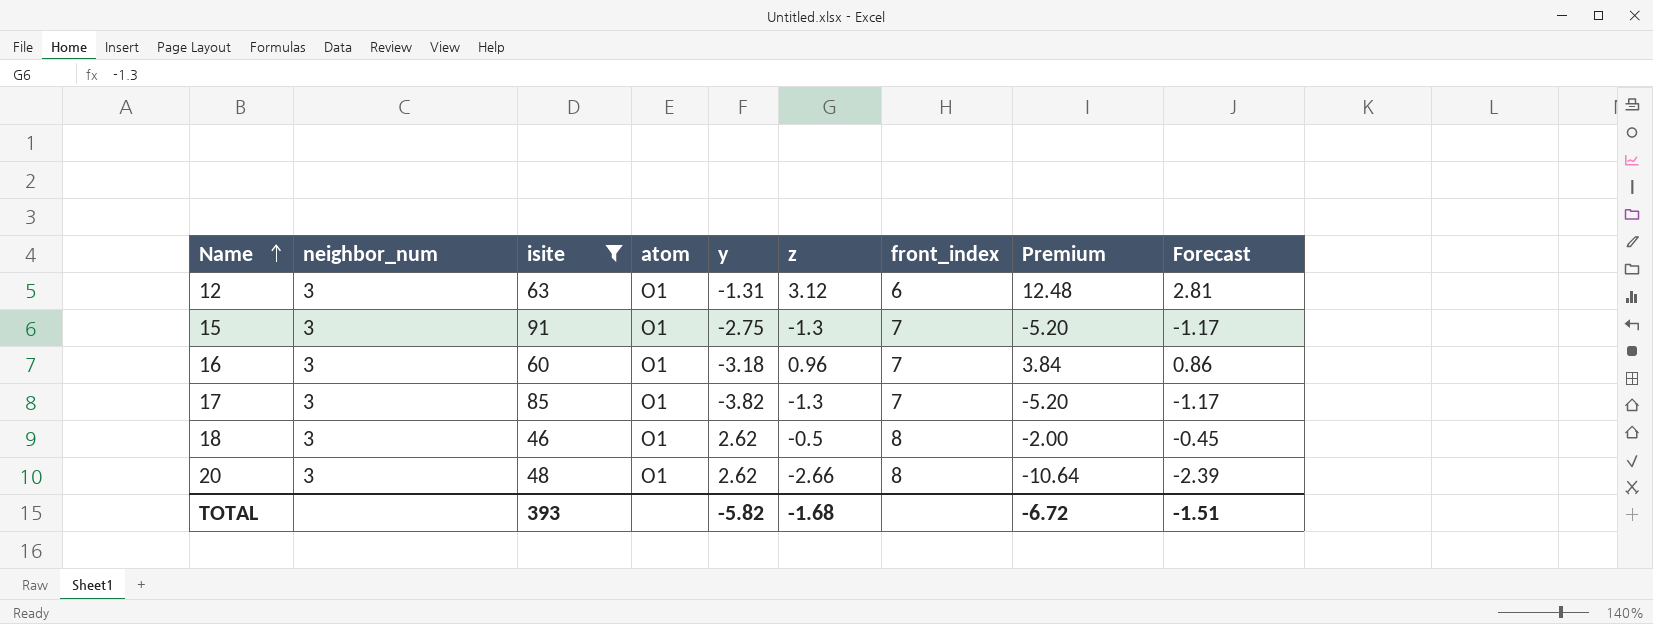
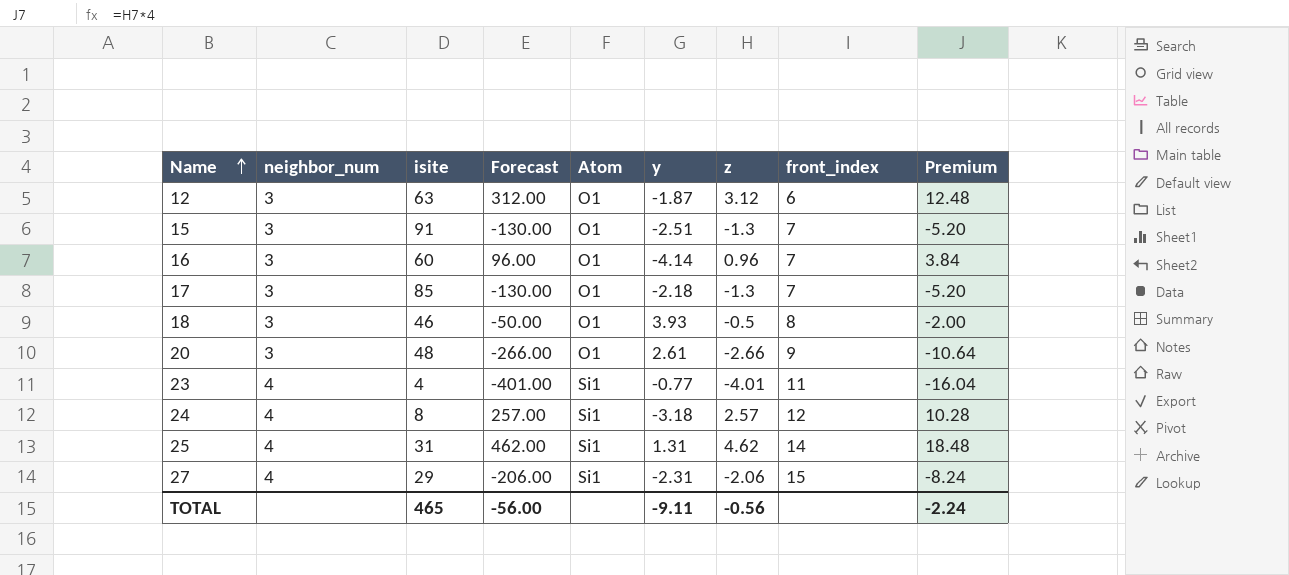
filter: isite >= 46 -> none
column Forecast | formula: [z] * 0.9 -> [z] * 100
column Forecast | position: 9 -> 4
column name: atom -> Atom
12 | y: -1.31 -> -1.87
15 | y: -2.75 -> -2.51
16 | y: -3.18 -> -4.14
17 | y: -3.82 -> -2.18
18 | y: 2.62 -> 3.93
20 | y: 2.62 -> 2.61
20 | front_index: 8 -> 9
TOTAL | isite: 393 -> 465
TOTAL | Forecast: -1.51 -> -56.00
TOTAL | y: -5.82 -> -9.11
TOTAL | z: -1.68 -> -0.56
TOTAL | Premium: -6.72 -> -2.24

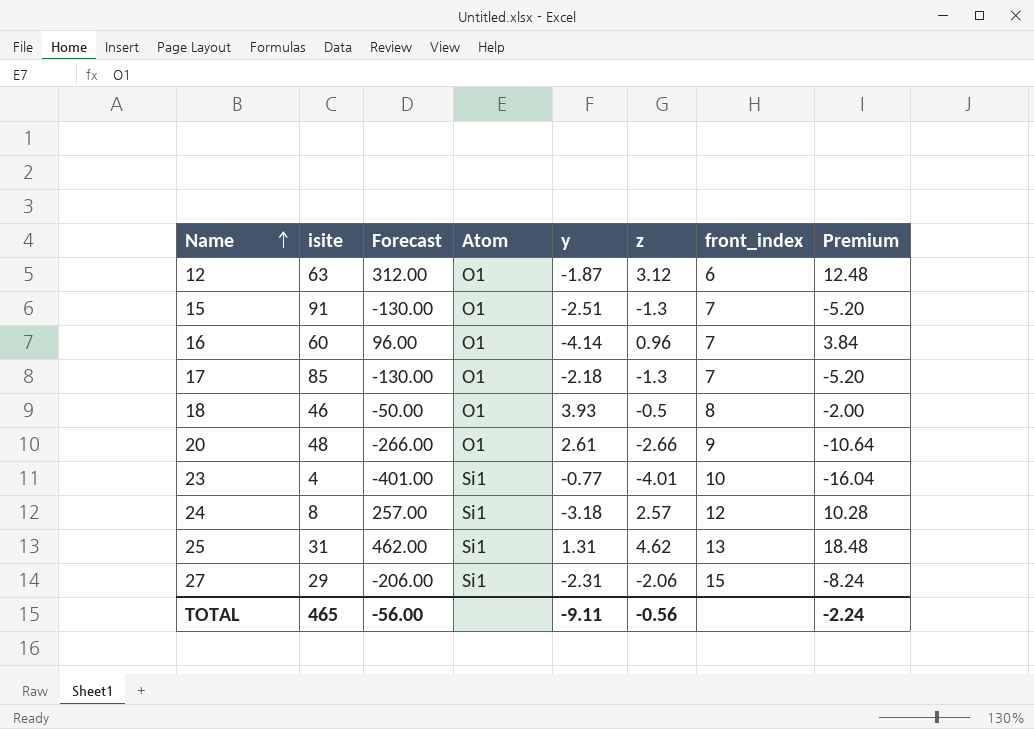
column neighbor_num | position: 2 -> none
23 | front_index: 11 -> 10
25 | front_index: 14 -> 13

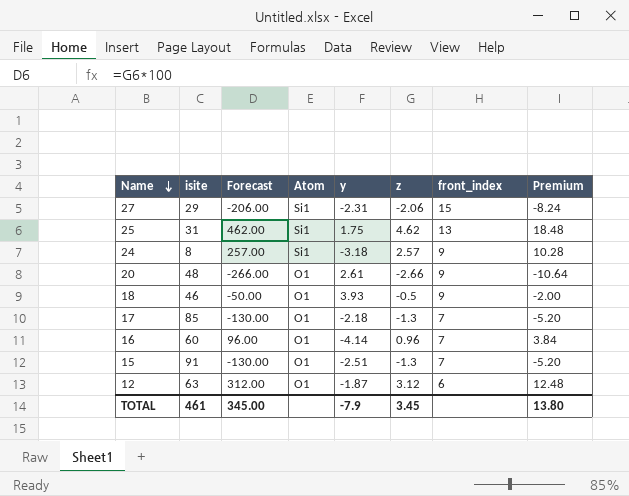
row order: Name ascending -> Name descending
row 23: 4 | -401.00 | Si1 | -0.77 | -4.01 | 10 | -16.04 -> none
25 | y: 1.31 -> 1.75
24 | front_index: 12 -> 9
18 | front_index: 8 -> 9
TOTAL | isite: 465 -> 461
TOTAL | Forecast: -56.00 -> 345.00
TOTAL | y: -9.11 -> -7.9
TOTAL | z: -0.56 -> 3.45
TOTAL | Premium: -2.24 -> 13.80

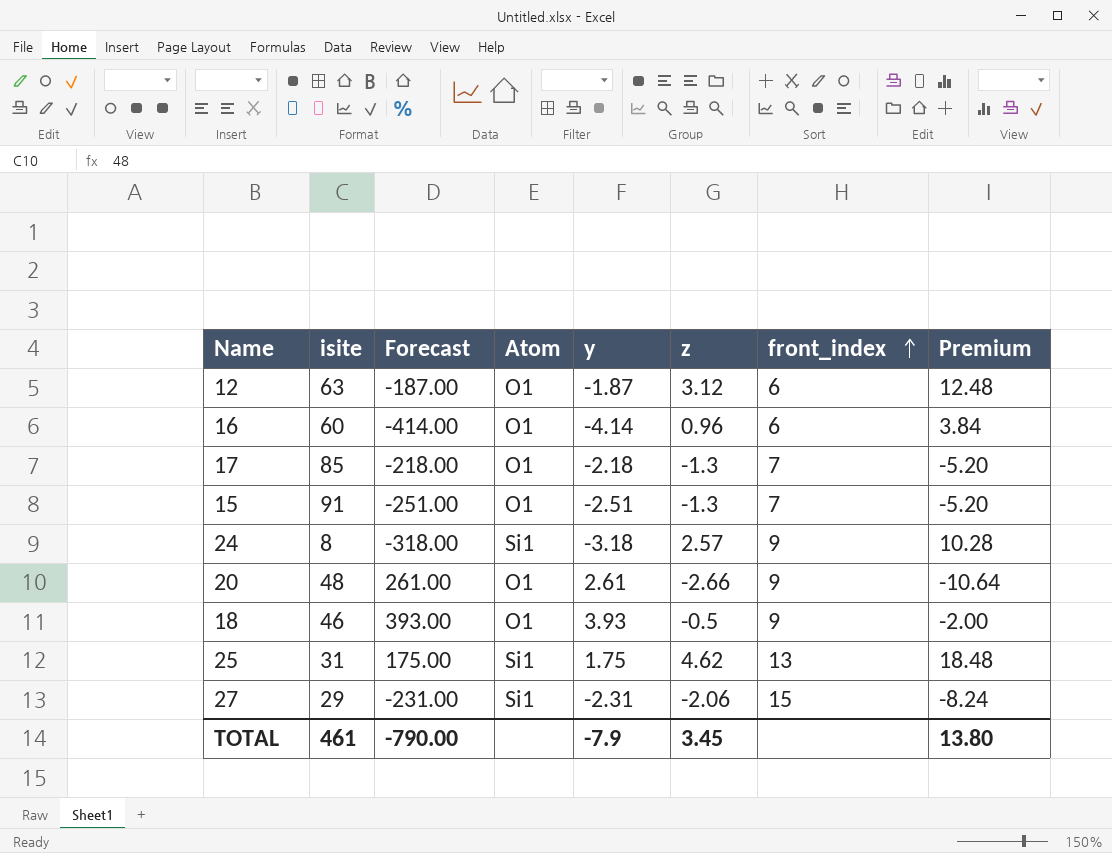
row order: Name descending -> front_index ascending
column Forecast | formula: [z] * 100 -> [y] * 100
16 | front_index: 7 -> 6
TOTAL | Forecast: 345.00 -> -790.00

